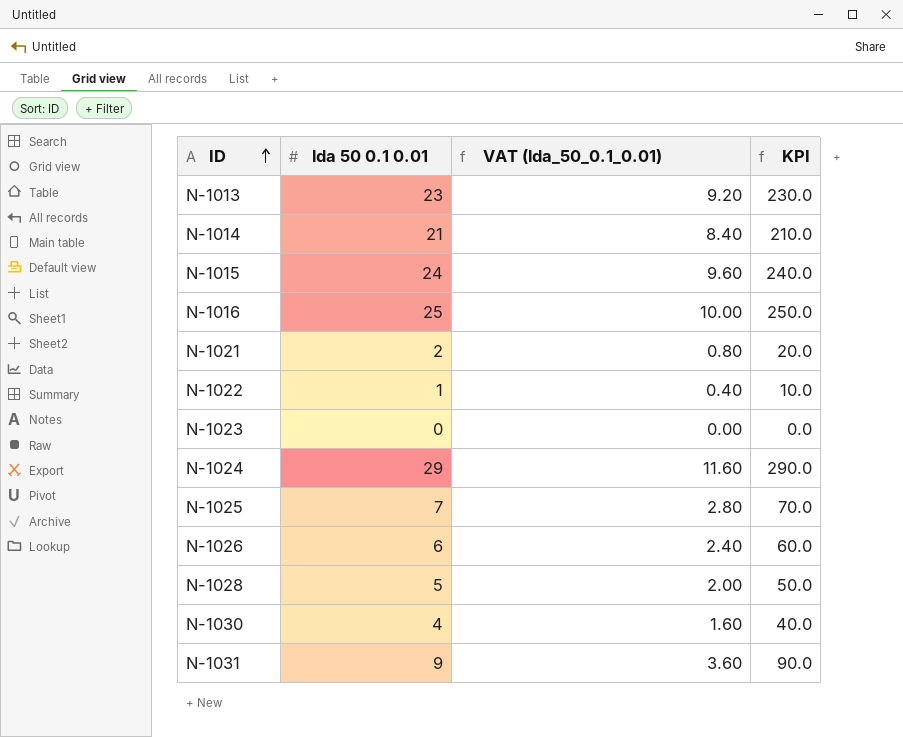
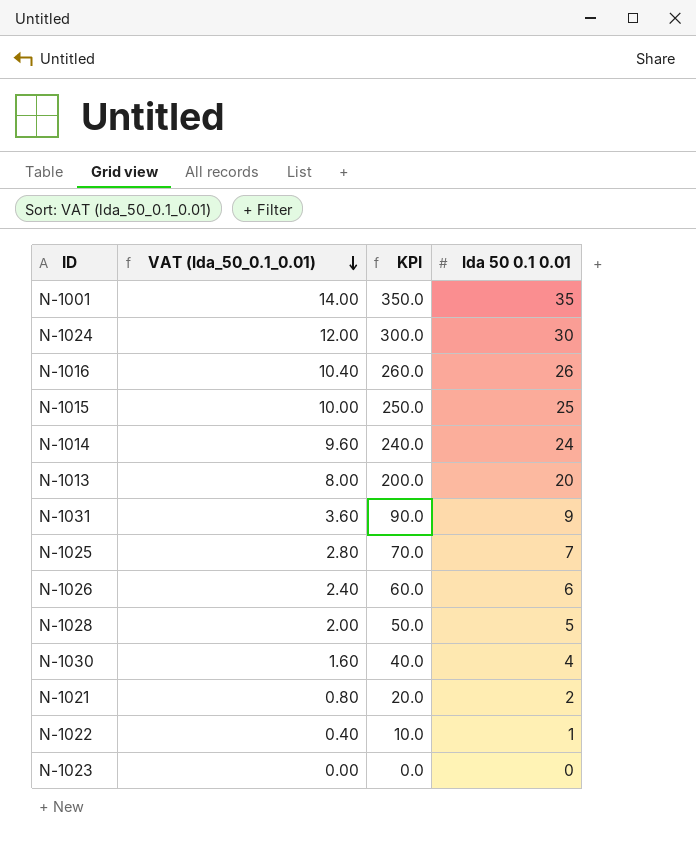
row order: ID ascending -> VAT (lda_50_0.1_0.01) descending
column lda 50 0.1 0.01 | position: 2 -> 4
row N-1001: none -> 14.00 | 350.0 | 35
N-1024 | VAT (lda_50_0.1_0.01): 11.60 -> 12.00
N-1024 | KPI: 290.0 -> 300.0
N-1024 | lda 50 0.1 0.01: 29 -> 30
N-1016 | VAT (lda_50_0.1_0.01): 10.00 -> 10.40
N-1016 | KPI: 250.0 -> 260.0
N-1016 | lda 50 0.1 0.01: 25 -> 26
N-1015 | VAT (lda_50_0.1_0.01): 9.60 -> 10.00
N-1015 | KPI: 240.0 -> 250.0
N-1015 | lda 50 0.1 0.01: 24 -> 25
N-1014 | VAT (lda_50_0.1_0.01): 8.40 -> 9.60
N-1014 | KPI: 210.0 -> 240.0
N-1014 | lda 50 0.1 0.01: 21 -> 24
N-1013 | VAT (lda_50_0.1_0.01): 9.20 -> 8.00
N-1013 | KPI: 230.0 -> 200.0
N-1013 | lda 50 0.1 0.01: 23 -> 20

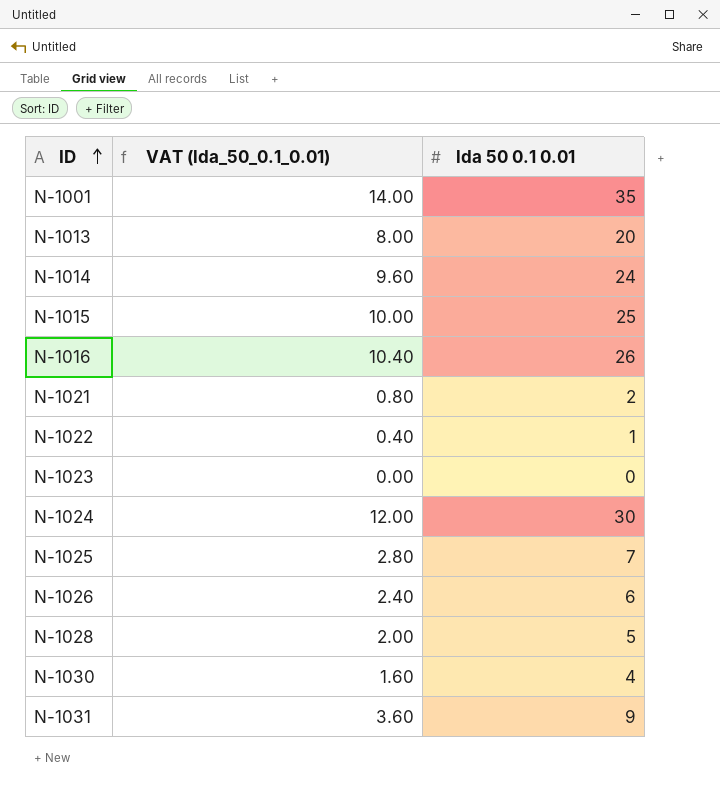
row order: VAT (lda_50_0.1_0.01) descending -> ID ascending
column KPI | formula: [lda 50 0.1 0.01] * 10 -> none

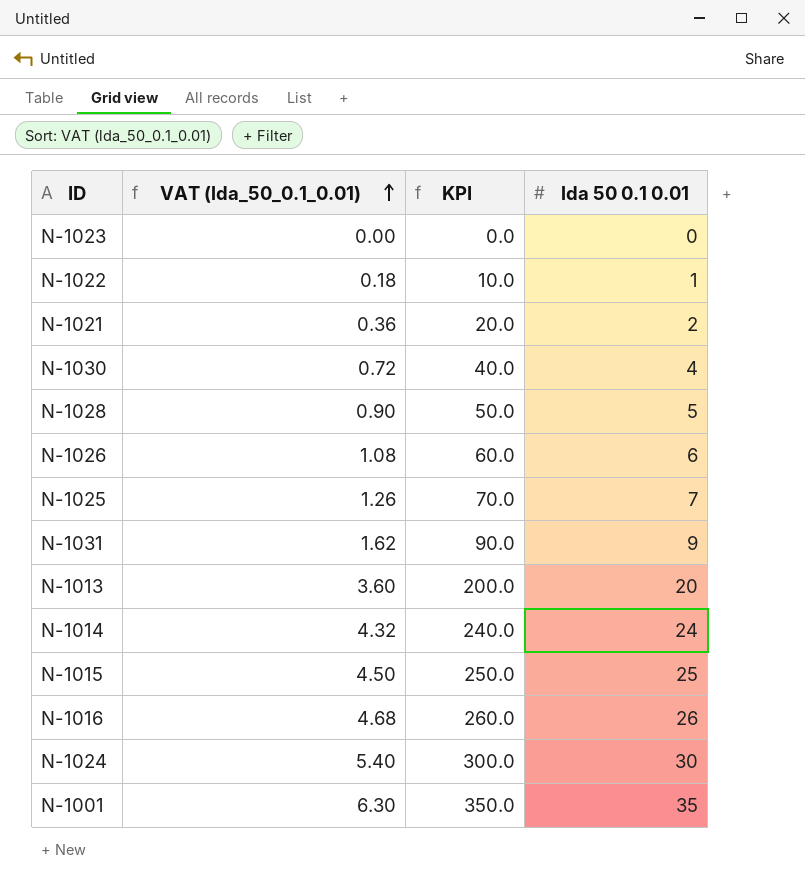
row order: ID ascending -> VAT (lda_50_0.1_0.01) ascending
column VAT (lda_50_0.1_0.01) | formula: [lda 50 0.1 0.01] * 0.4 -> [lda 50 0.1 0.01] * 0.18
column KPI | formula: none -> [lda 50 0.1 0.01] * 10

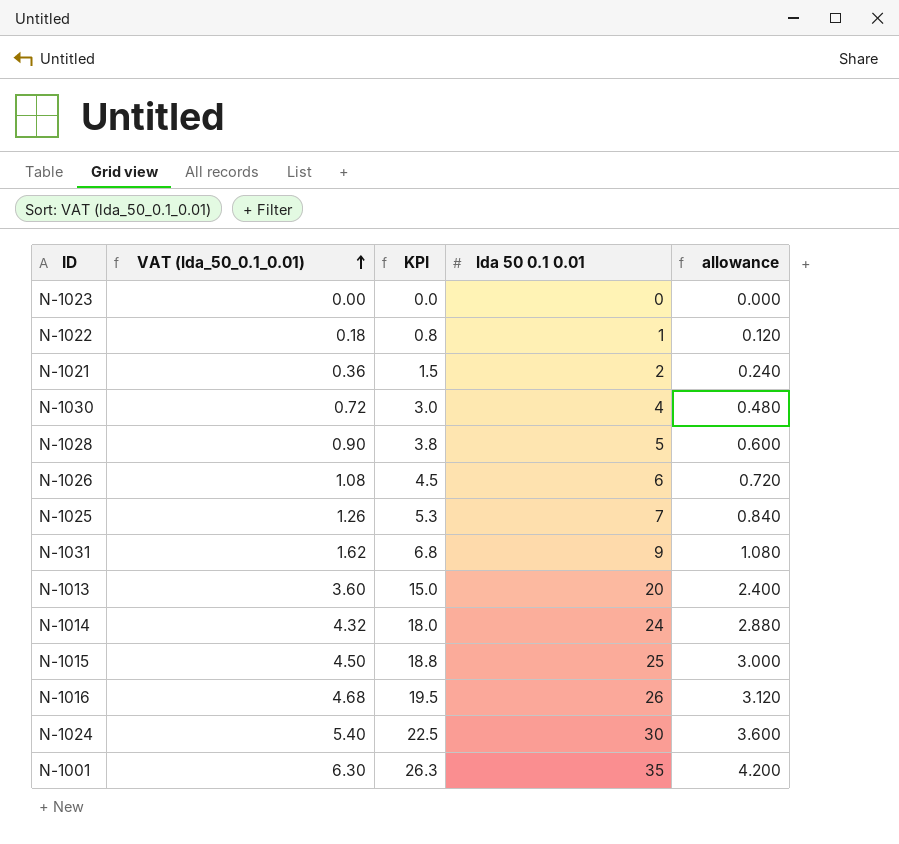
column KPI | formula: [lda 50 0.1 0.01] * 10 -> [lda 50 0.1 0.01] * 0.75
column allowance | formula: none -> [lda 50 0.1 0.01] * 0.12

